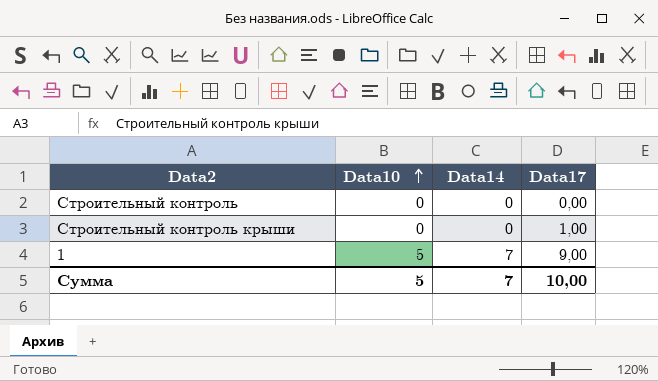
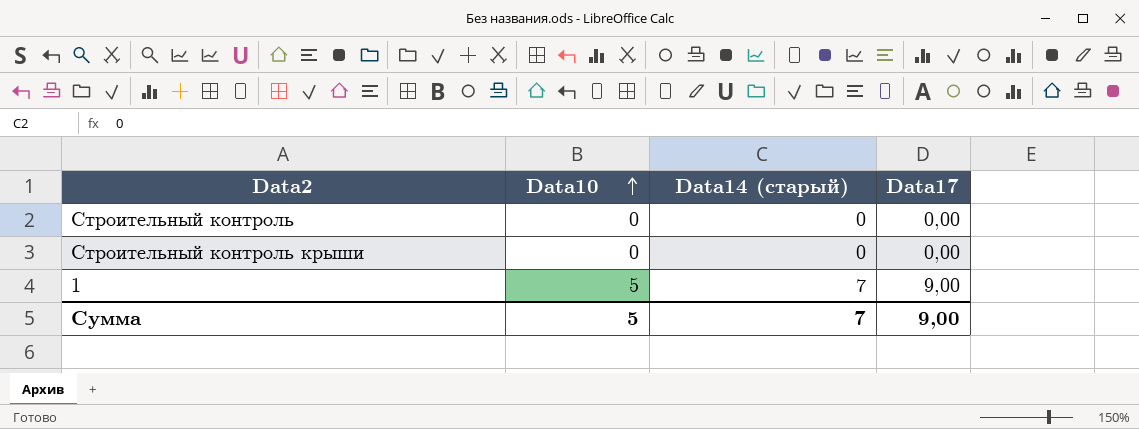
column name: Data14 -> Data14 (старый)
Строительный контроль крыши | Data17: 1,00 -> 0,00
Сумма | Data17: 10,00 -> 9,00

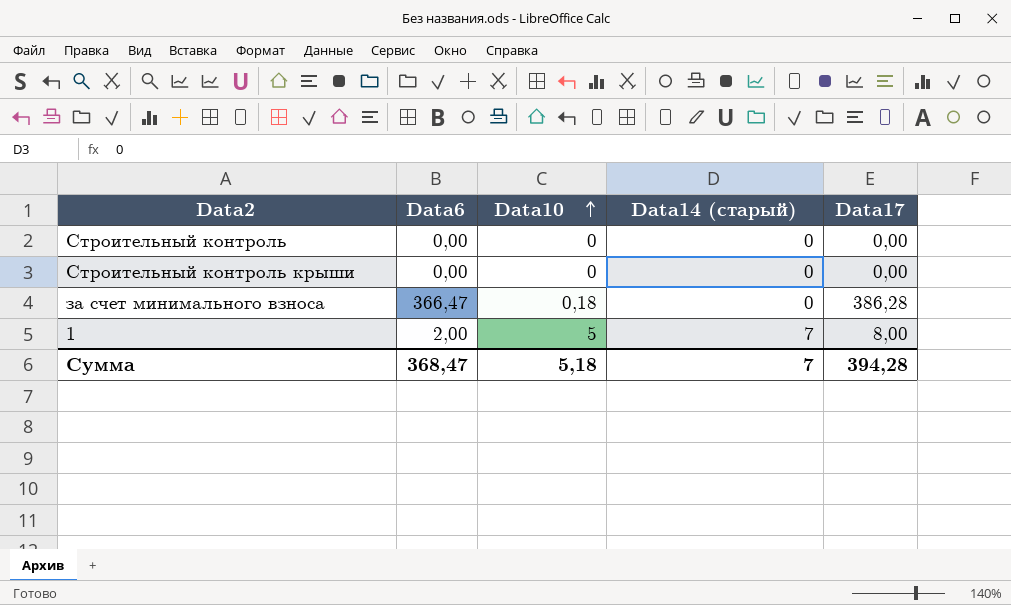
column Data6 | position: none -> 2
row за счет минимального взноса: none -> 366,47 | 0,18 | 0 | 386,28
1 | Data17: 9,00 -> 8,00
Сумма | Data10: 5 -> 5,18
Сумма | Data17: 9,00 -> 394,28

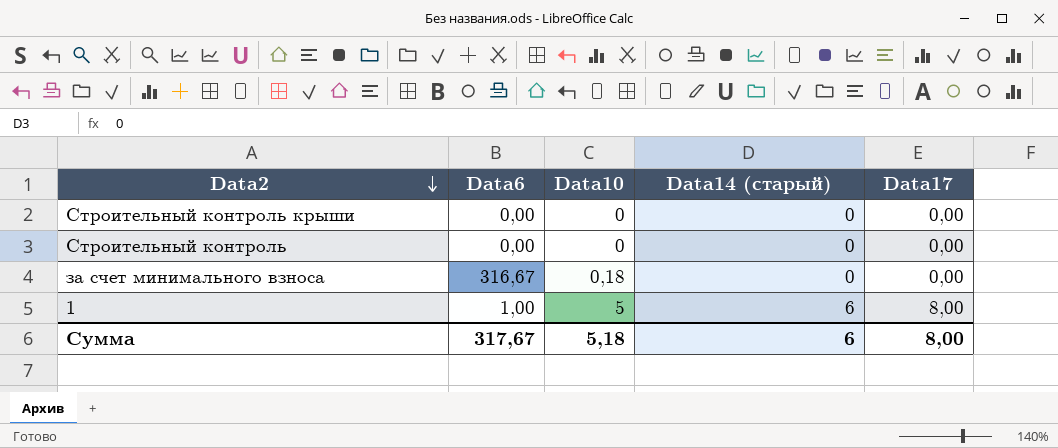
row order: Data10 ascending -> Data2 descending
за счет минимального взноса | Data6: 366,47 -> 316,67
за счет минимального взноса | Data17: 386,28 -> 0,00
1 | Data6: 2,00 -> 1,00
1 | Data14 (старый): 7 -> 6
Сумма | Data6: 368,47 -> 317,67
Сумма | Data14 (старый): 7 -> 6
Сумма | Data17: 394,28 -> 8,00

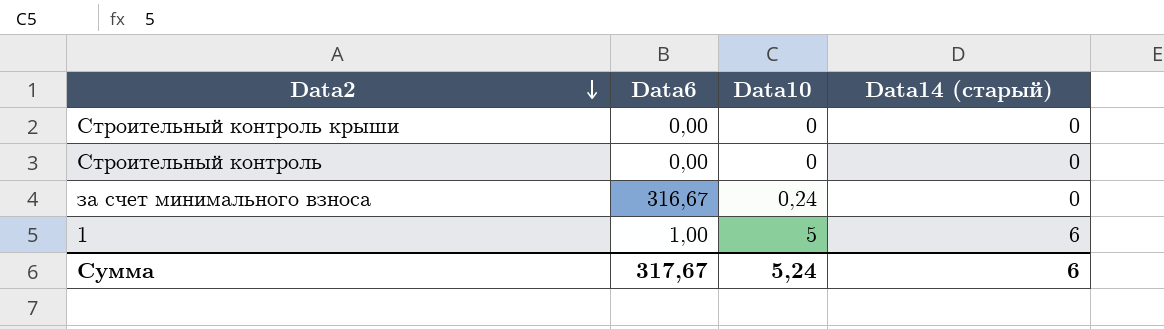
column Data17 | position: 5 -> none
за счет минимального взноса | Data10: 0,18 -> 0,24
Сумма | Data10: 5,18 -> 5,24

